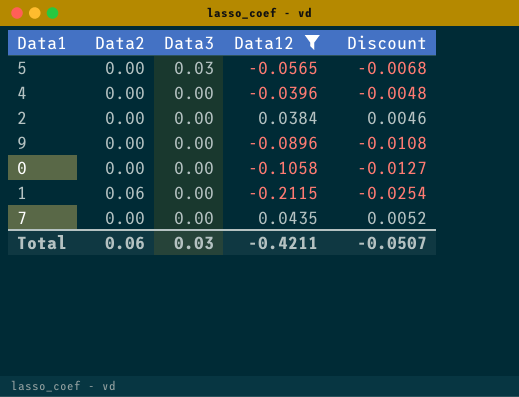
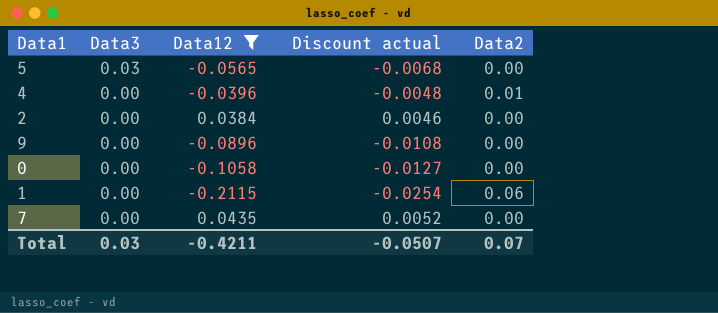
column name: Discount -> Discount actual
column Data2 | position: 2 -> 5
4 | Data2: 0.00 -> 0.01
Total | Data2: 0.06 -> 0.07

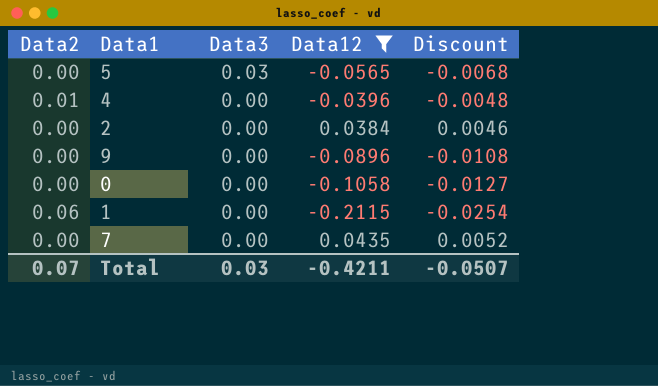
column Data2 | position: 5 -> 1
column name: Discount actual -> Discount

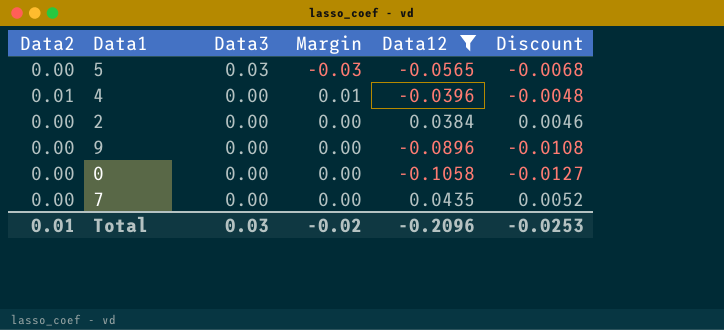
column Margin | formula: none -> [Data2] - [Data3]
row 1: 0.06 | 0.00 | -0.2115 | -0.0254 -> none
Total | Data2: 0.07 -> 0.01
Total | Data12: -0.4211 -> -0.2096
Total | Discount: -0.0507 -> -0.0253

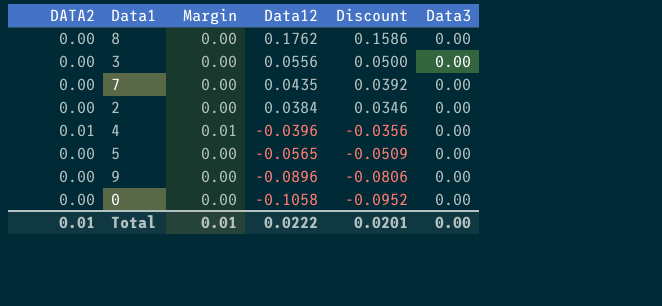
filter: Data12 <= 0.0435 -> none
row order: Data3 descending -> Data12 descending
column name: Data2 -> DATA2
column Discount | formula: [Data12] * 0.12 -> [Data12] * 0.9
column Data3 | position: 3 -> 6
5 | Margin: -0.03 -> 0.00
5 | Data3: 0.03 -> 0.00
Total | Margin: -0.02 -> 0.01
Total | Data12: -0.2096 -> 0.0222
Total | Discount: -0.0253 -> 0.0201
Total | Data3: 0.03 -> 0.00

